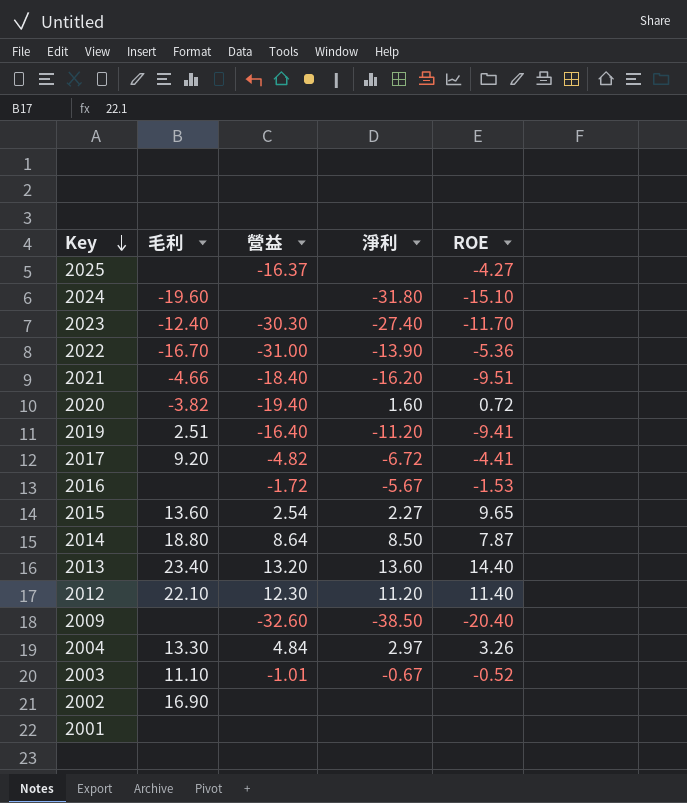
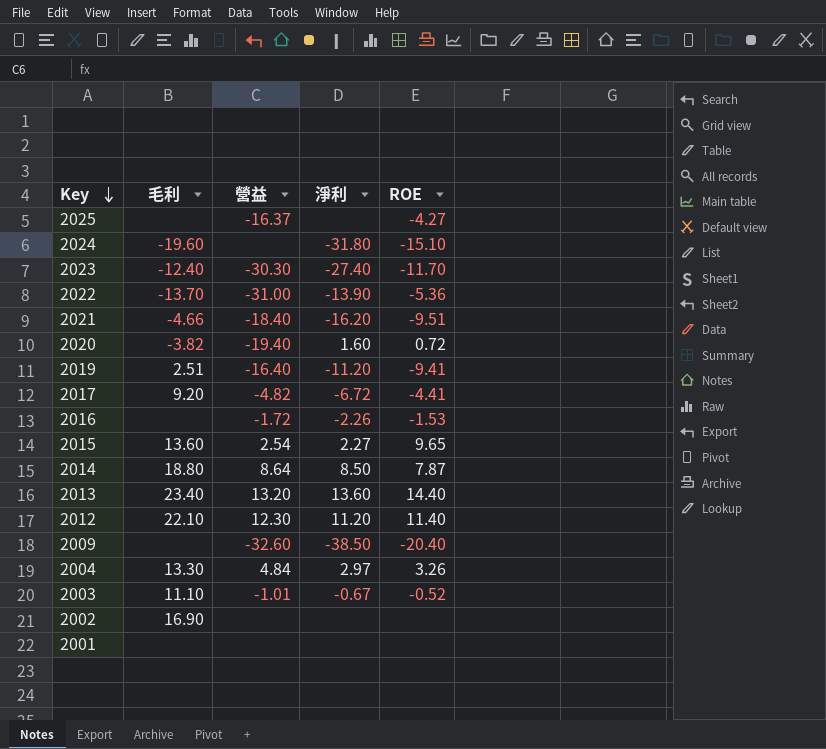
2022 | 毛利: -16.70 -> -13.70
2016 | 淨利: -5.67 -> -2.26

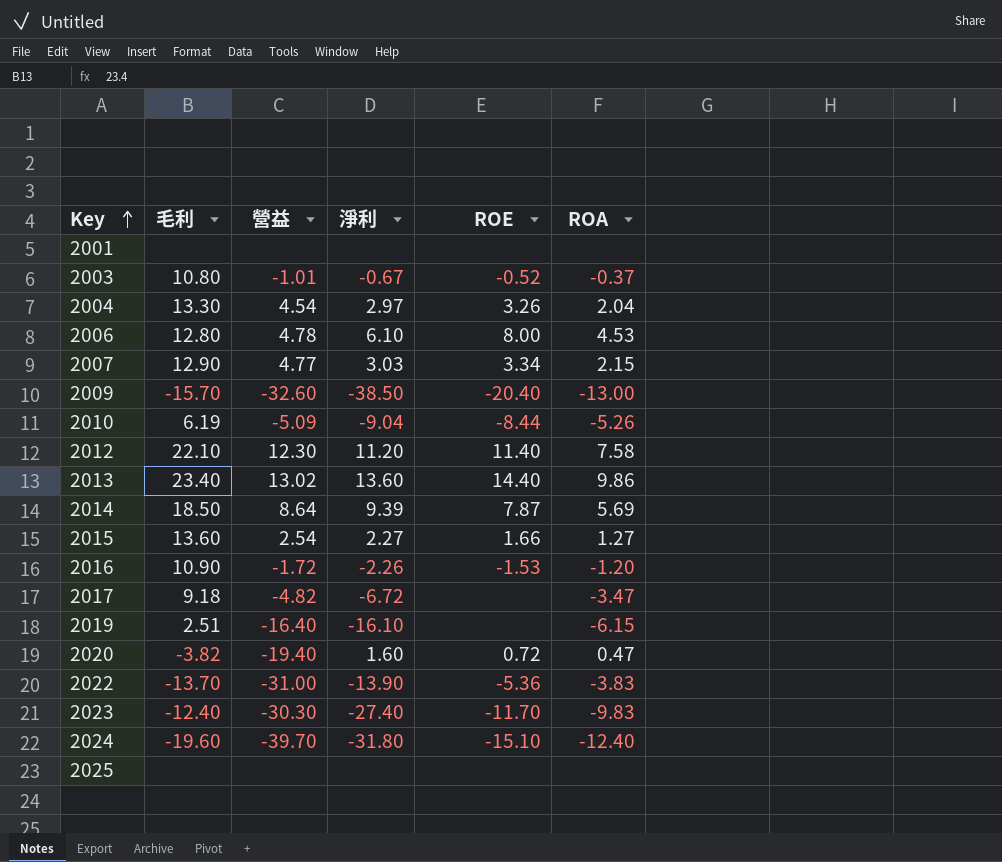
row order: Key descending -> Key ascending
column ROA | position: none -> 6
row 2021: -4.66 | -18.40 | -16.20 | -9.51 -> none
row 2002: 16.90 | none | none | none -> none
2003 | 毛利: 11.10 -> 10.80
2004 | 營益: 4.84 -> 4.54
row 2006: none -> 12.80 | 4.78 | 6.10 | 8.00 | 4.53
row 2007: none -> 12.90 | 4.77 | 3.03 | 3.34 | 2.15
2009 | 毛利: none -> -15.70
row 2010: none -> 6.19 | -5.09 | -9.04 | -8.44 | -5.26
2013 | 營益: 13.20 -> 13.02
2014 | 毛利: 18.80 -> 18.50
2014 | 淨利: 8.50 -> 9.39
2015 | ROE: 9.65 -> 1.66
2016 | 毛利: none -> 10.90
2017 | 毛利: 9.20 -> 9.18
2017 | ROE: -4.41 -> none
2019 | 淨利: -11.20 -> -16.10
2019 | ROE: -9.41 -> none
2024 | 營益: none -> -39.70
2025 | 營益: -16.37 -> none
2025 | ROE: -4.27 -> none

